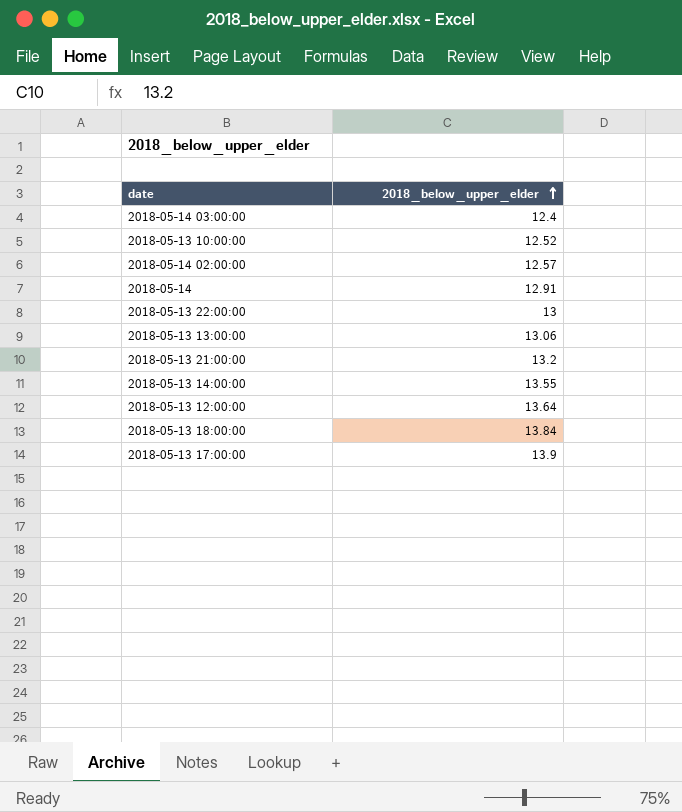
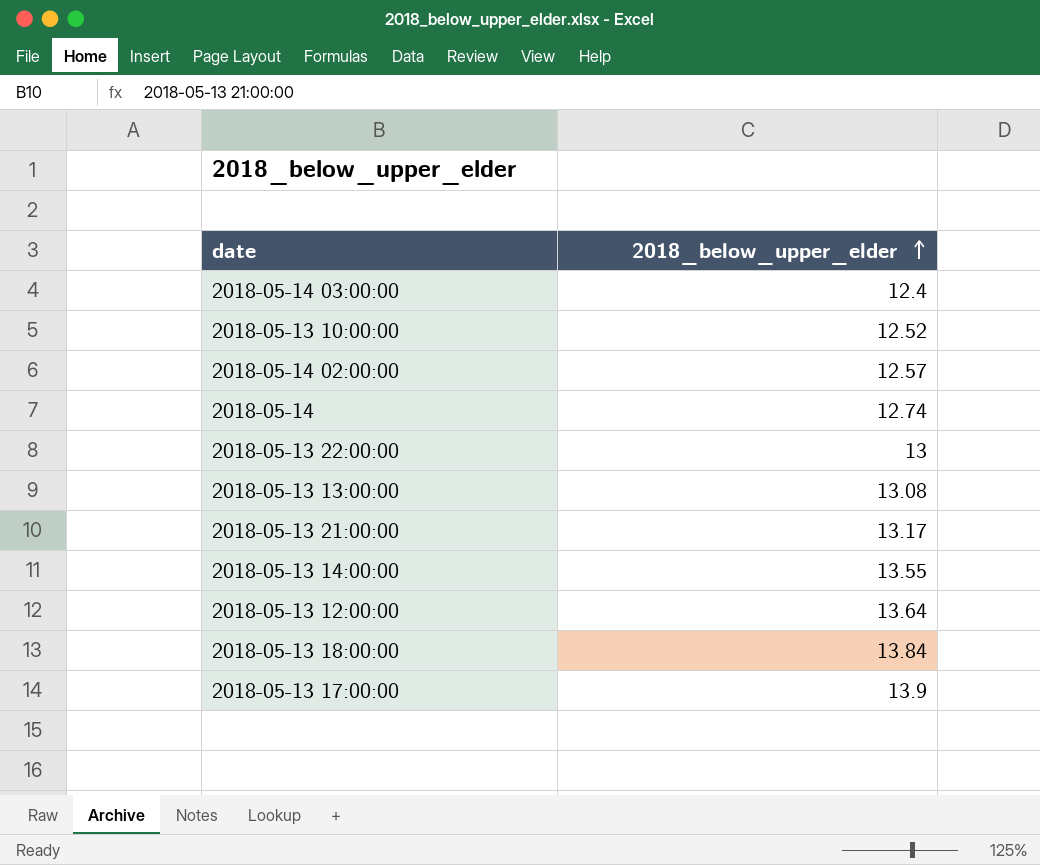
2018-05-14 | 2018_below_upper_elder: 12.91 -> 12.74
2018-05-13 13:00:00 | 2018_below_upper_elder: 13.06 -> 13.08
2018-05-13 21:00:00 | 2018_below_upper_elder: 13.2 -> 13.17

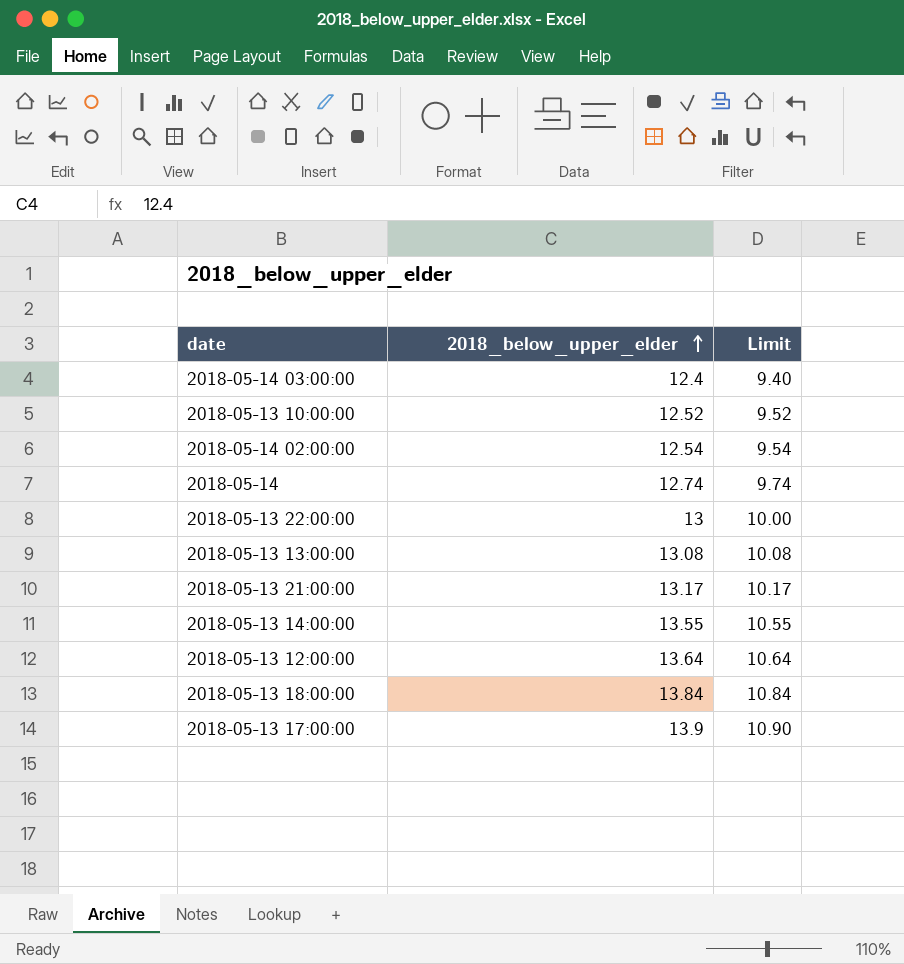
column Limit | formula: none -> [2018_below_upper_elder] - 3
2018-05-14 02:00:00 | 2018_below_upper_elder: 12.57 -> 12.54

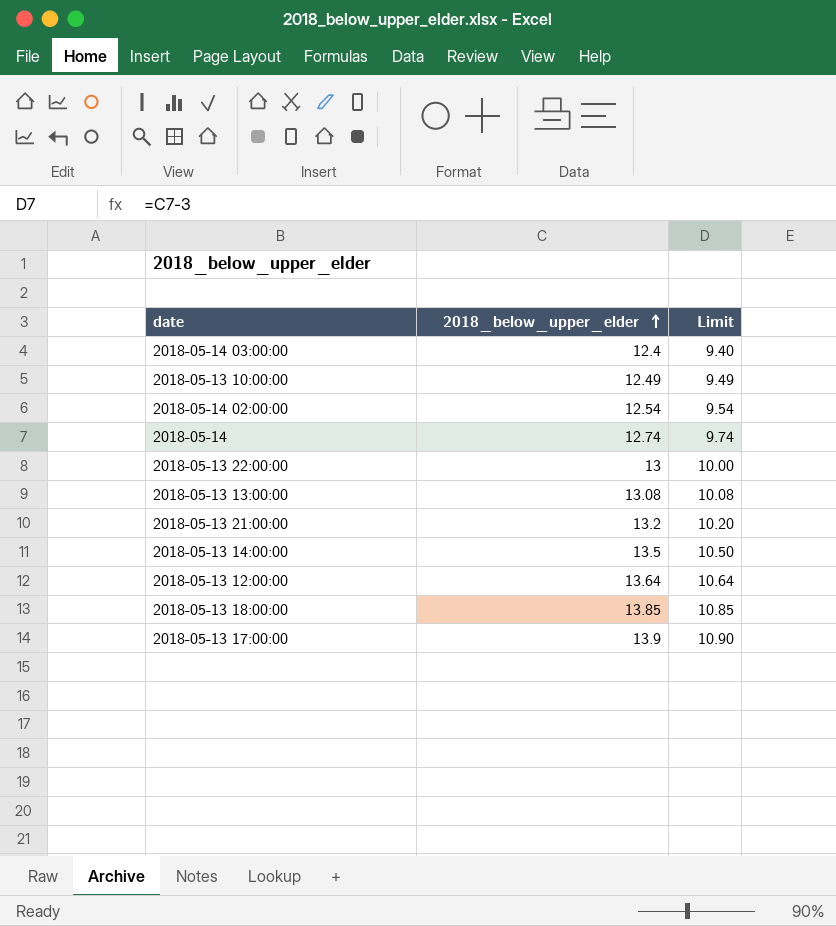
2018-05-13 10:00:00 | 2018_below_upper_elder: 12.52 -> 12.49
2018-05-13 10:00:00 | Limit: 9.52 -> 9.49
2018-05-13 21:00:00 | 2018_below_upper_elder: 13.17 -> 13.2
2018-05-13 21:00:00 | Limit: 10.17 -> 10.20
2018-05-13 14:00:00 | 2018_below_upper_elder: 13.55 -> 13.5
2018-05-13 14:00:00 | Limit: 10.55 -> 10.50
2018-05-13 18:00:00 | 2018_below_upper_elder: 13.84 -> 13.85
2018-05-13 18:00:00 | Limit: 10.84 -> 10.85

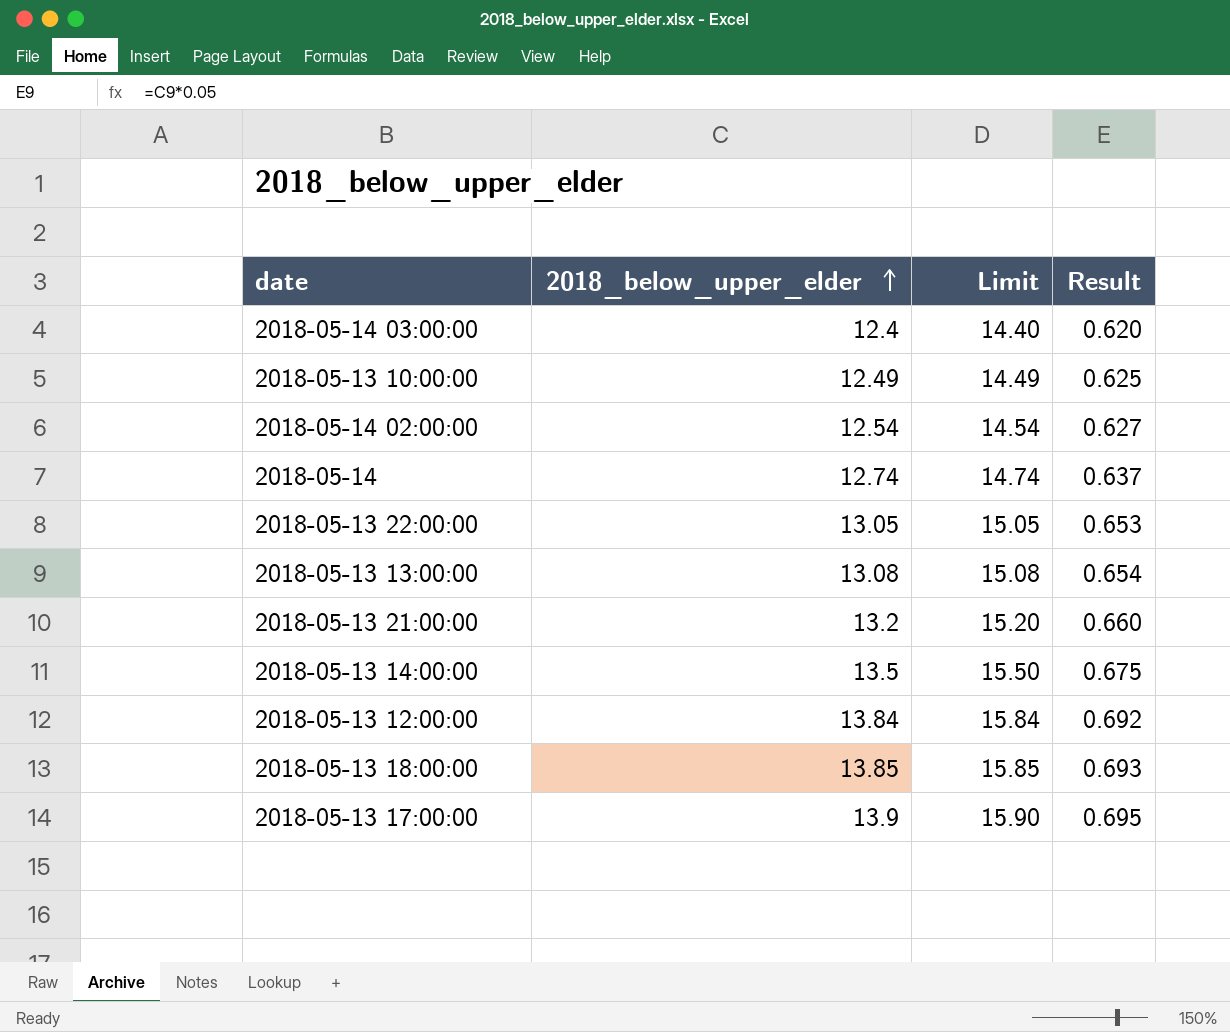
column Limit | formula: [2018_below_upper_elder] - 3 -> [2018_below_upper_elder] + 2
column Result | formula: none -> [2018_below_upper_elder] * 0.05
2018-05-13 22:00:00 | 2018_below_upper_elder: 13 -> 13.05
2018-05-13 12:00:00 | 2018_below_upper_elder: 13.64 -> 13.84

